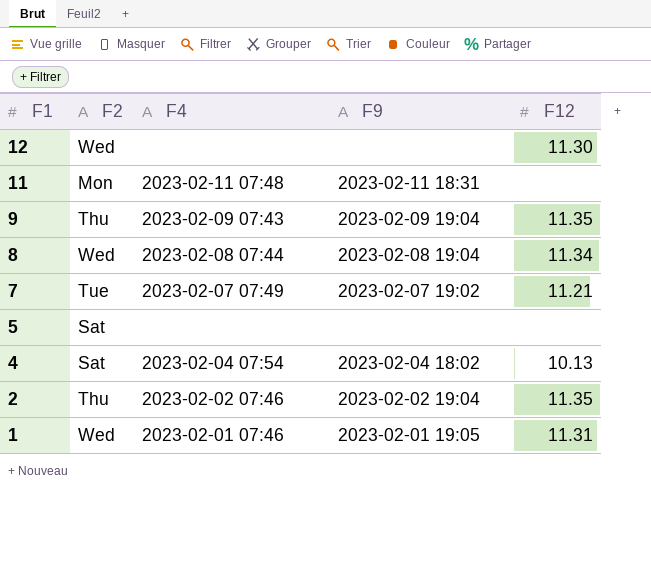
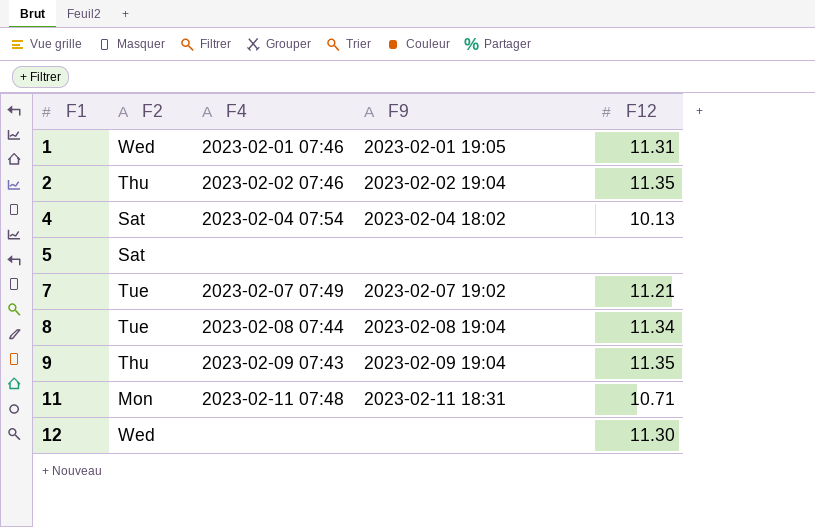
row order: F1 descending -> F1 ascending
8 | F2: Wed -> Tue
11 | F12: none -> 10.71

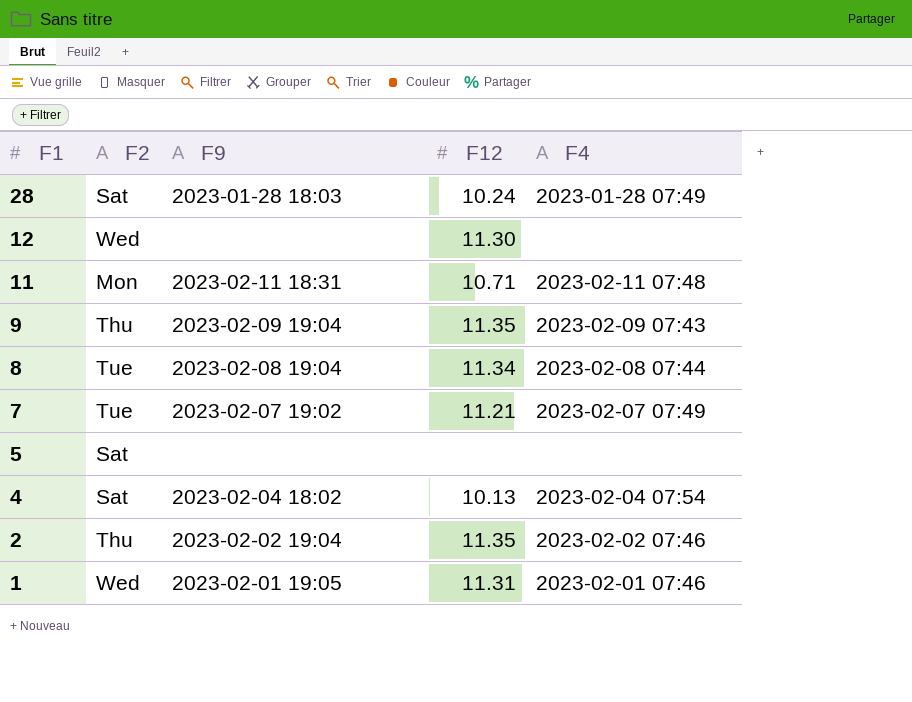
row order: F1 ascending -> F1 descending
column F4 | position: 3 -> 5
row 28: none -> Sat | 2023-01-28 18:03 | 10.24 | 2023-01-28 07:49

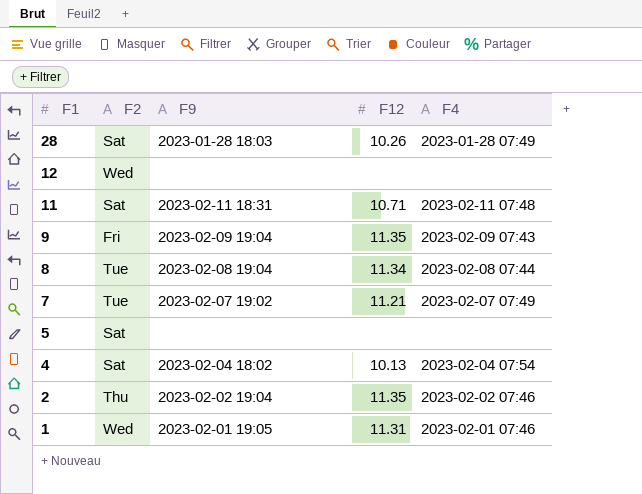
28 | F12: 10.24 -> 10.26
12 | F12: 11.30 -> none
11 | F2: Mon -> Sat
9 | F2: Thu -> Fri

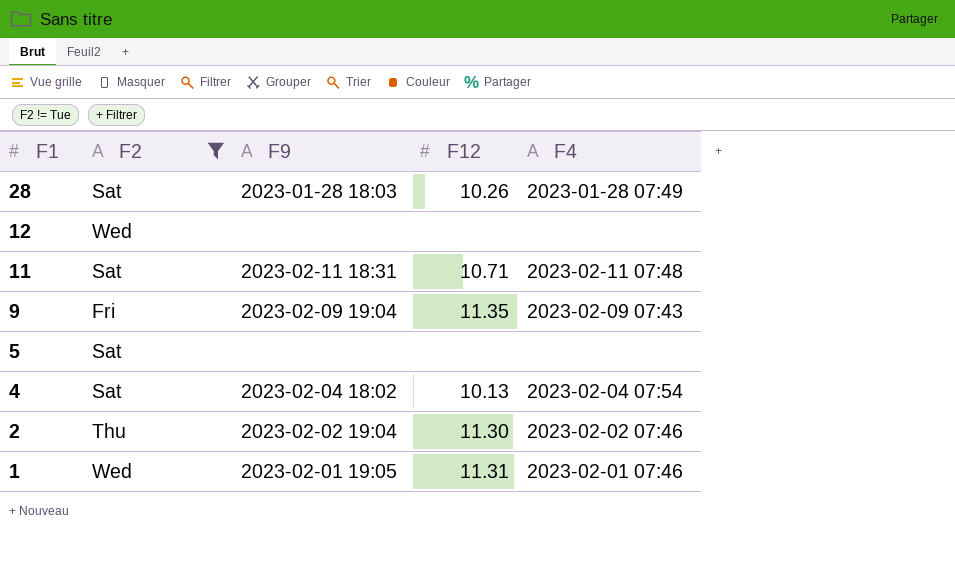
filter: none -> F2 != Tue
2 | F12: 11.35 -> 11.30

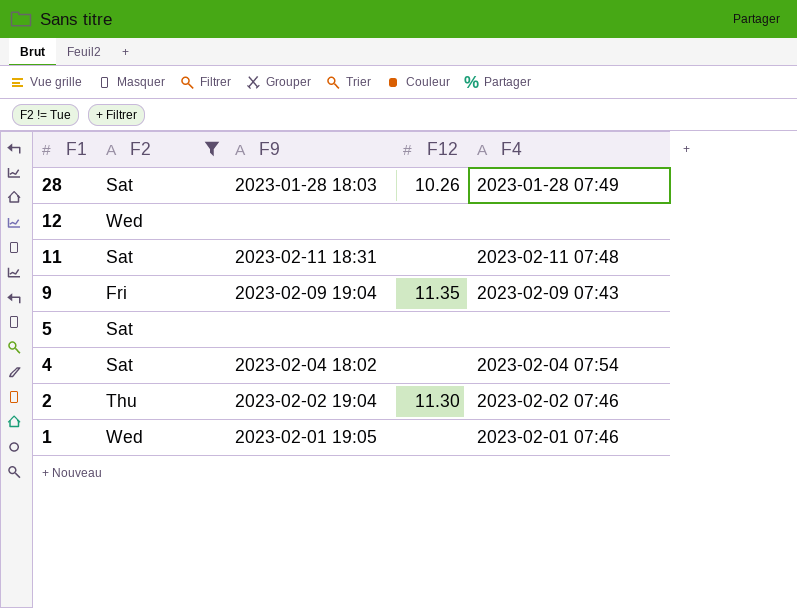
11 | F12: 10.71 -> none
4 | F12: 10.13 -> none
1 | F12: 11.31 -> none

